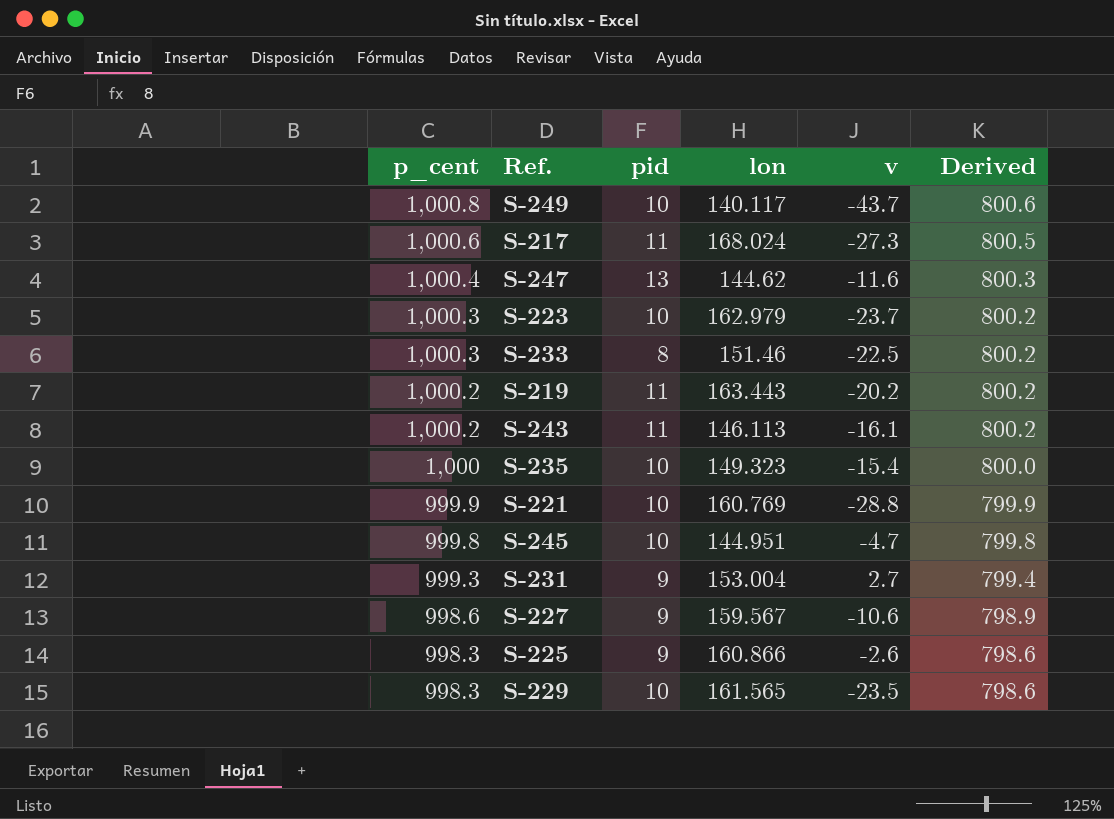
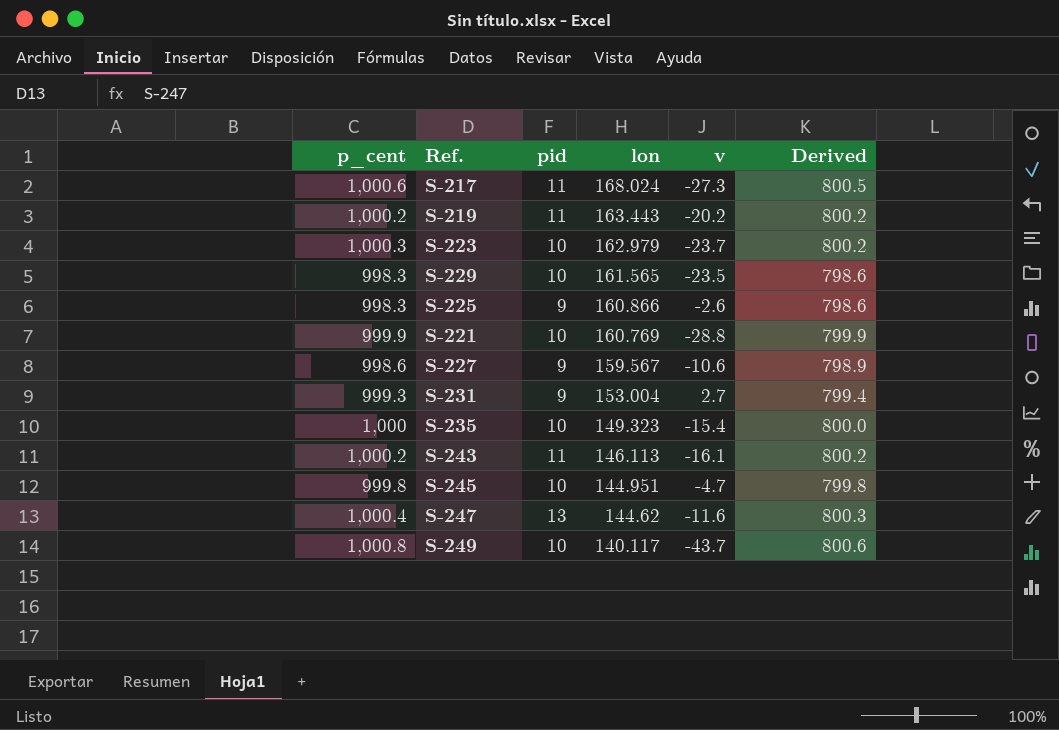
row order: p_cent descending -> lon descending
row S-233: 1,000.3 | 8 | 151.46 | -22.5 | 800.2 -> none

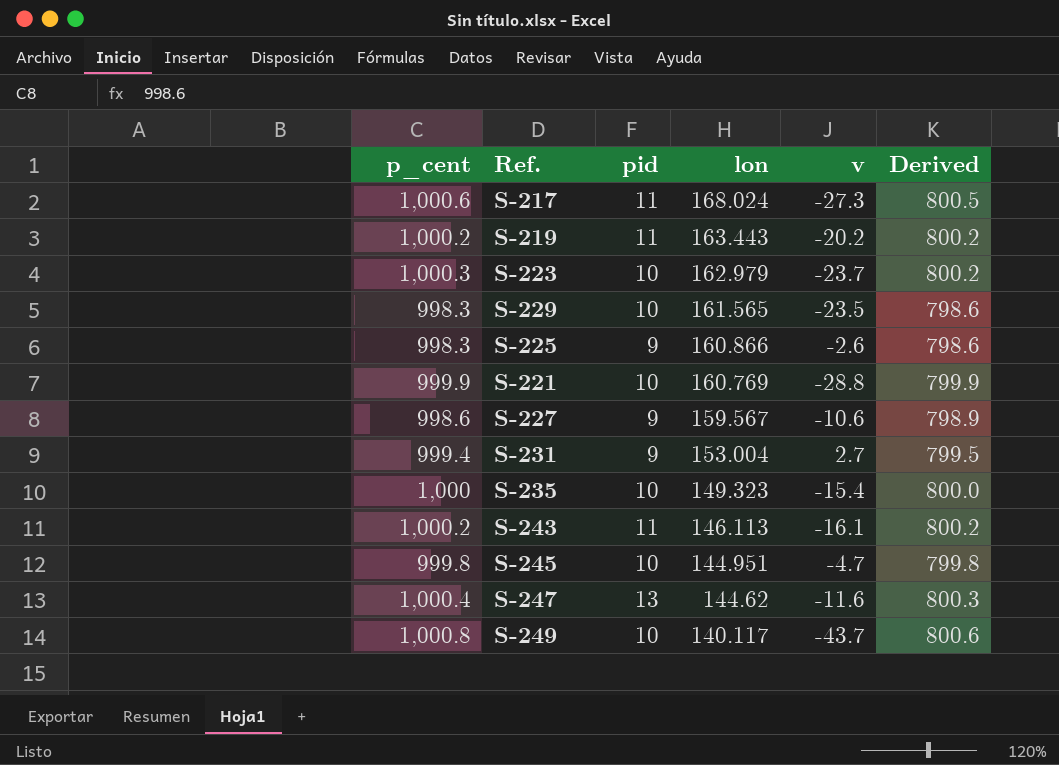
S-231 | p_cent: 999.3 -> 999.4
S-231 | Derived: 799.4 -> 799.5

